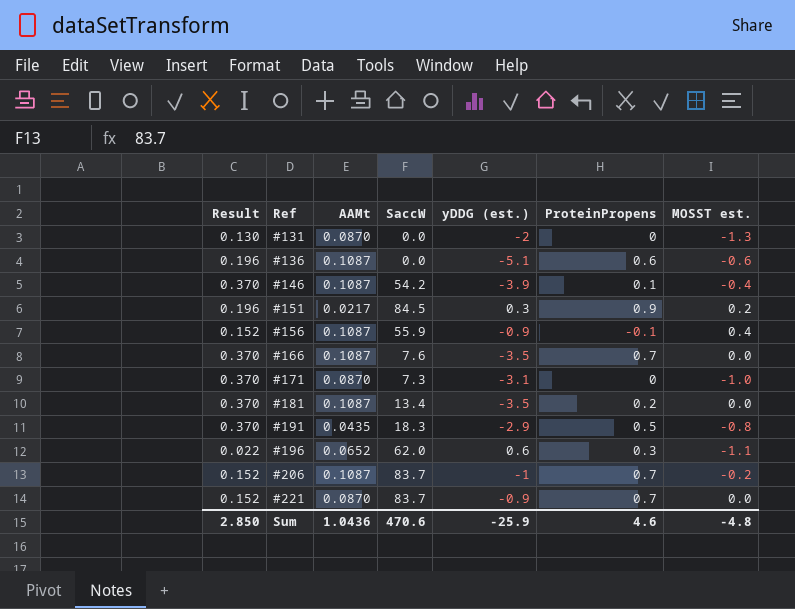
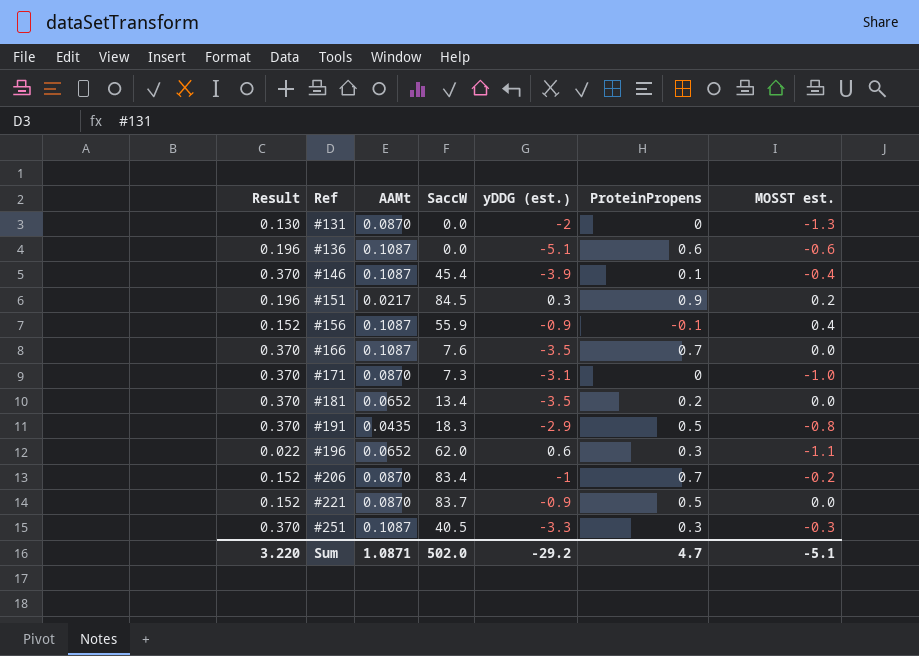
#146 | SaccW: 54.2 -> 45.4
#181 | AAMt: 0.1087 -> 0.0652
#206 | AAMt: 0.1087 -> 0.0870
#206 | SaccW: 83.7 -> 83.4
#221 | ProteinPropens: 0.7 -> 0.5
row #251: none -> 0.370 | 0.1087 | 40.5 | -3.3 | 0.3 | -0.3
Sum | Result: 2.850 -> 3.220
Sum | AAMt: 1.0436 -> 1.0871
Sum | SaccW: 470.6 -> 502.0
Sum | yDDG (est.): -25.9 -> -29.2
Sum | ProteinPropens: 4.6 -> 4.7
Sum | MOSST est.: -4.8 -> -5.1

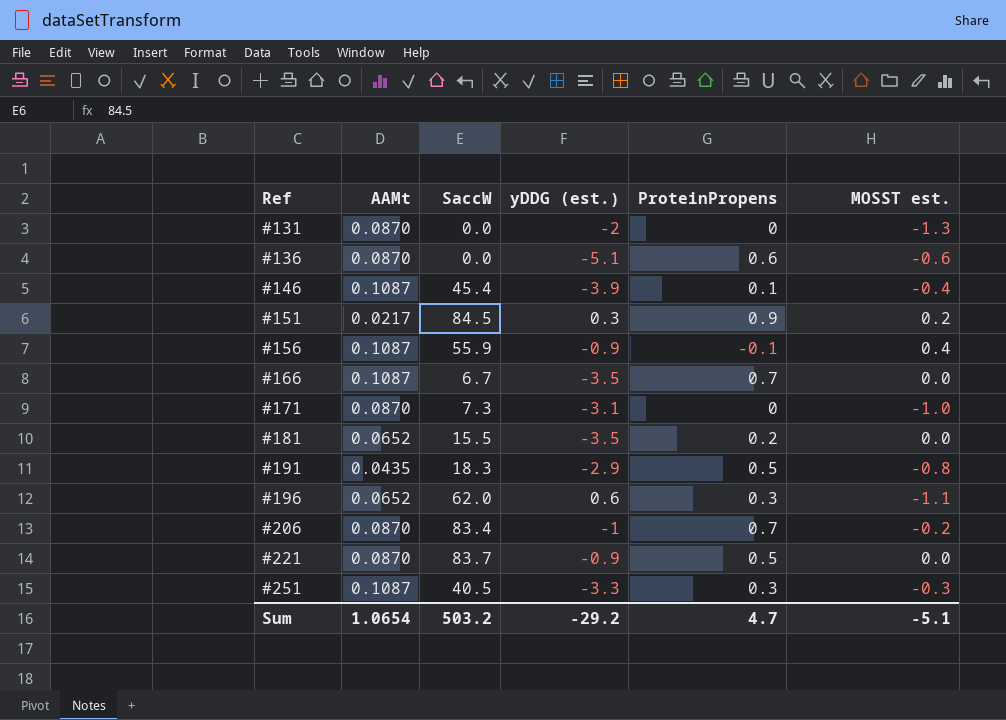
column Result | position: 1 -> none
#136 | AAMt: 0.1087 -> 0.0870
#166 | SaccW: 7.6 -> 6.7
#181 | SaccW: 13.4 -> 15.5
Sum | AAMt: 1.0871 -> 1.0654
Sum | SaccW: 502.0 -> 503.2

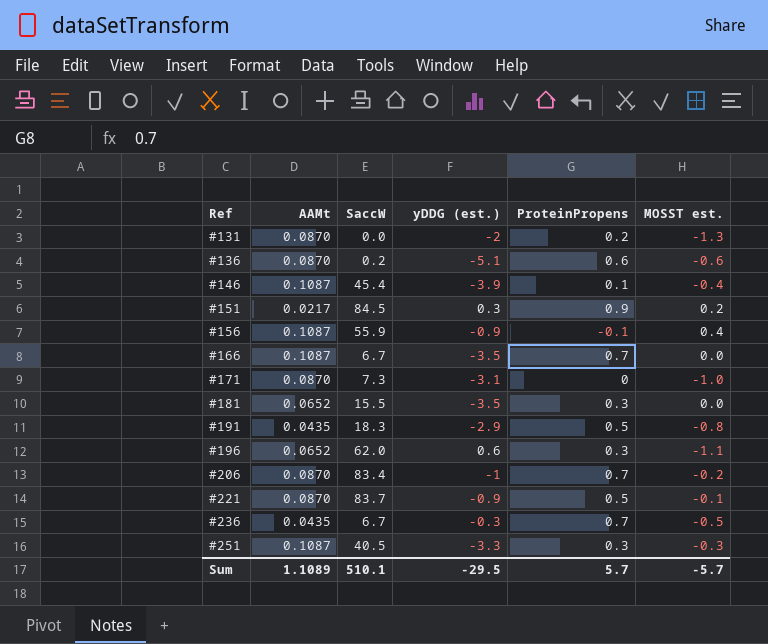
#131 | ProteinPropens: 0 -> 0.2
#136 | SaccW: 0.0 -> 0.2
#181 | ProteinPropens: 0.2 -> 0.3
#221 | MOSST est.: 0.0 -> -0.1
row #236: none -> 0.0435 | 6.7 | -0.3 | 0.7 | -0.5
Sum | AAMt: 1.0654 -> 1.1089
Sum | SaccW: 503.2 -> 510.1
Sum | yDDG (est.): -29.2 -> -29.5
Sum | ProteinPropens: 4.7 -> 5.7
Sum | MOSST est.: -5.1 -> -5.7

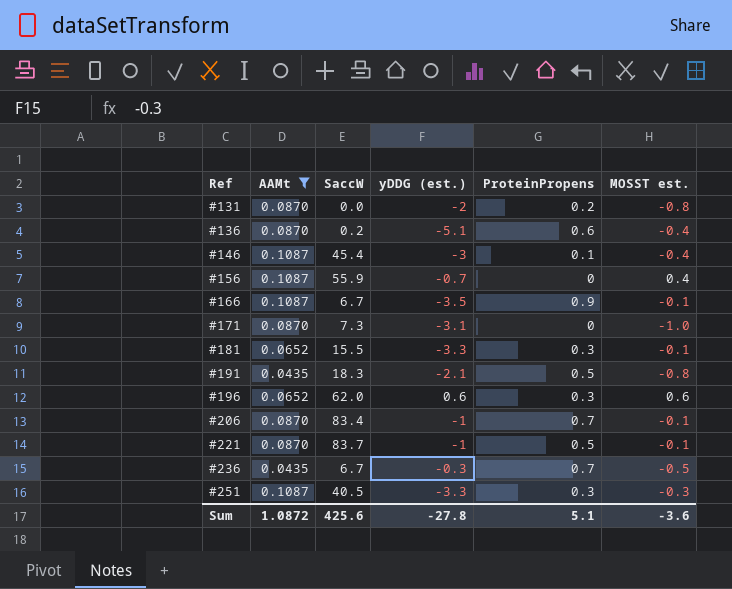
filter: none -> AAMt != 0.0217
#131 | MOSST est.: -1.3 -> -0.8
#136 | MOSST est.: -0.6 -> -0.4
#146 | yDDG (est.): -3.9 -> -3
#156 | yDDG (est.): -0.9 -> -0.7
#156 | ProteinPropens: -0.1 -> 0
#166 | ProteinPropens: 0.7 -> 0.9
#166 | MOSST est.: 0.0 -> -0.1
#181 | yDDG (est.): -3.5 -> -3.3
#181 | MOSST est.: 0.0 -> -0.1
#191 | yDDG (est.): -2.9 -> -2.1
#196 | MOSST est.: -1.1 -> 0.6
#206 | MOSST est.: -0.2 -> -0.1
#221 | yDDG (est.): -0.9 -> -1
Sum | AAMt: 1.1089 -> 1.0872
Sum | SaccW: 510.1 -> 425.6
Sum | yDDG (est.): -29.5 -> -27.8
Sum | ProteinPropens: 5.7 -> 5.1
Sum | MOSST est.: -5.7 -> -3.6

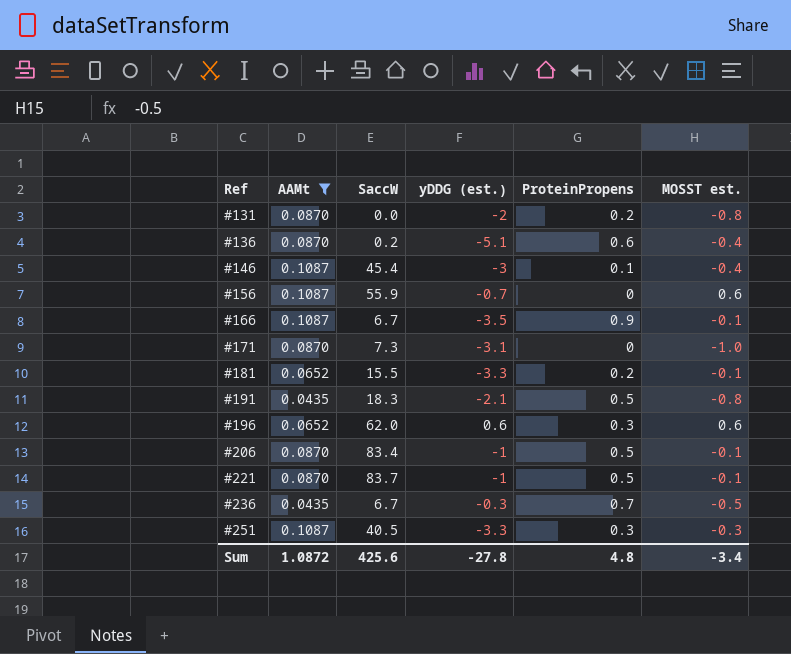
#156 | MOSST est.: 0.4 -> 0.6
#181 | ProteinPropens: 0.3 -> 0.2
#206 | ProteinPropens: 0.7 -> 0.5
Sum | ProteinPropens: 5.1 -> 4.8
Sum | MOSST est.: -3.6 -> -3.4

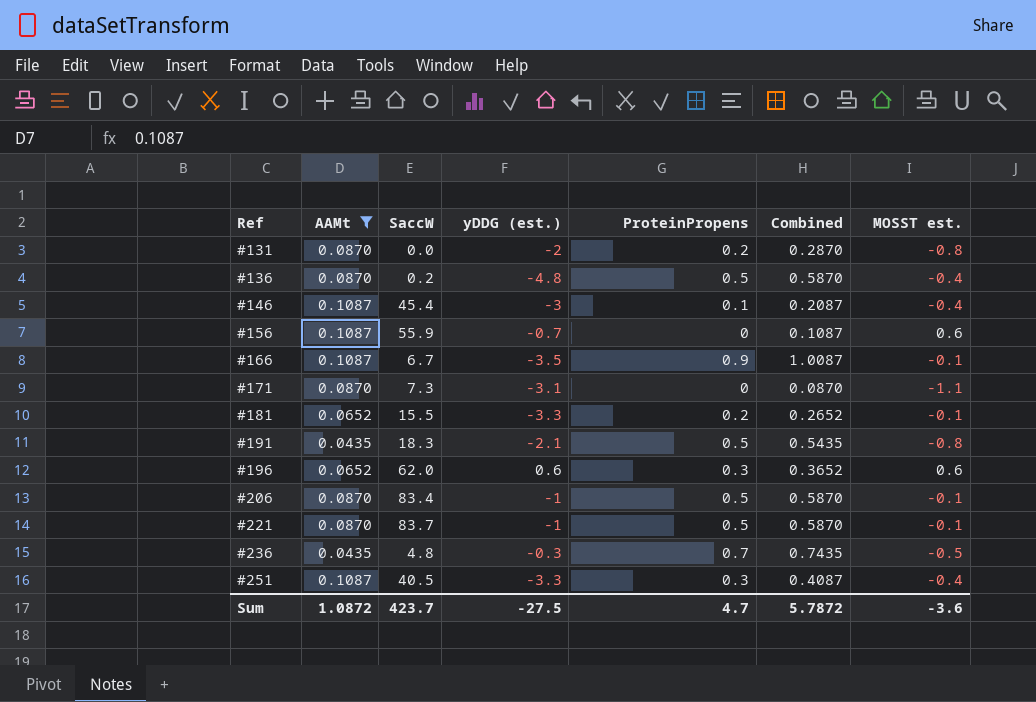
column Combined | formula: none -> [AAMt] + [ProteinPropens]
#136 | yDDG (est.): -5.1 -> -4.8
#136 | ProteinPropens: 0.6 -> 0.5
#171 | MOSST est.: -1.0 -> -1.1
#236 | SaccW: 6.7 -> 4.8
#251 | MOSST est.: -0.3 -> -0.4
Sum | SaccW: 425.6 -> 423.7
Sum | yDDG (est.): -27.8 -> -27.5
Sum | ProteinPropens: 4.8 -> 4.7
Sum | MOSST est.: -3.4 -> -3.6

